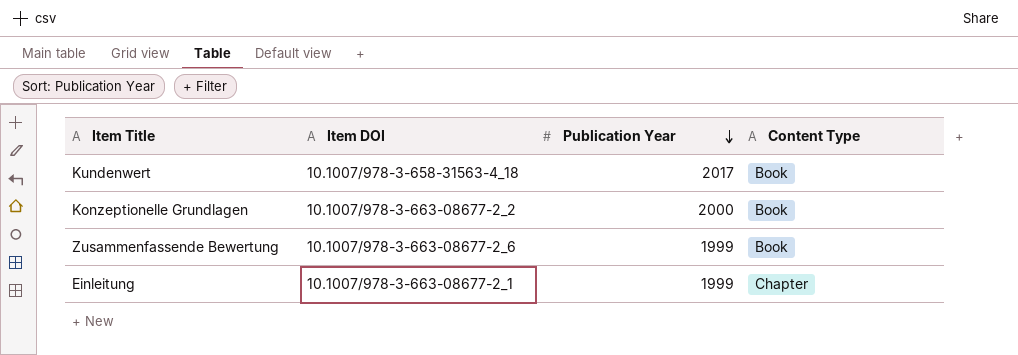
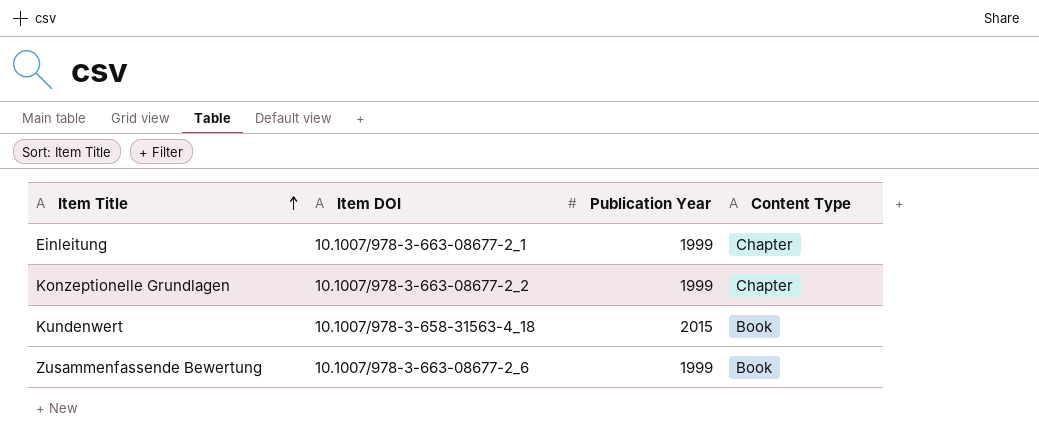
row order: Publication Year descending -> Item Title ascending
Konzeptionelle Grundlagen | Publication Year: 2000 -> 1999
Konzeptionelle Grundlagen | Content Type: Book -> Chapter
Kundenwert | Publication Year: 2017 -> 2015

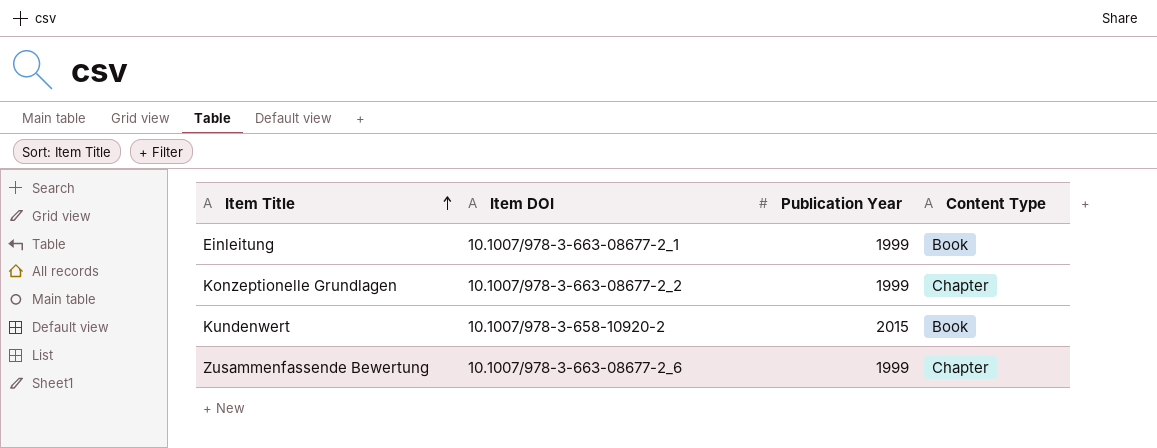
Einleitung | Content Type: Chapter -> Book
Kundenwert | Item DOI: 10.1007/978-3-658-31563-4_18 -> 10.1007/978-3-658-10920-2
Zusammenfassende Bewertung | Content Type: Book -> Chapter

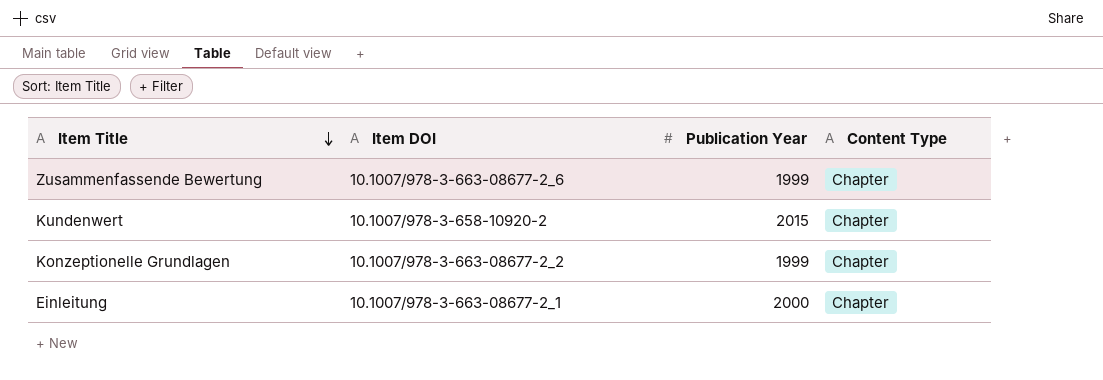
row order: Item Title ascending -> Item Title descending
Kundenwert | Content Type: Book -> Chapter
Einleitung | Publication Year: 1999 -> 2000
Einleitung | Content Type: Book -> Chapter

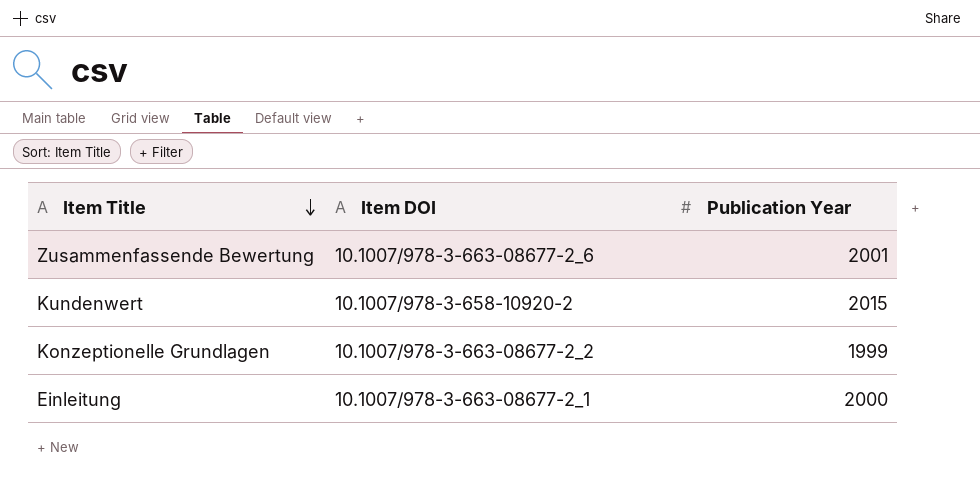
column Content Type | position: 4 -> none
Zusammenfassende Bewertung | Publication Year: 1999 -> 2001

